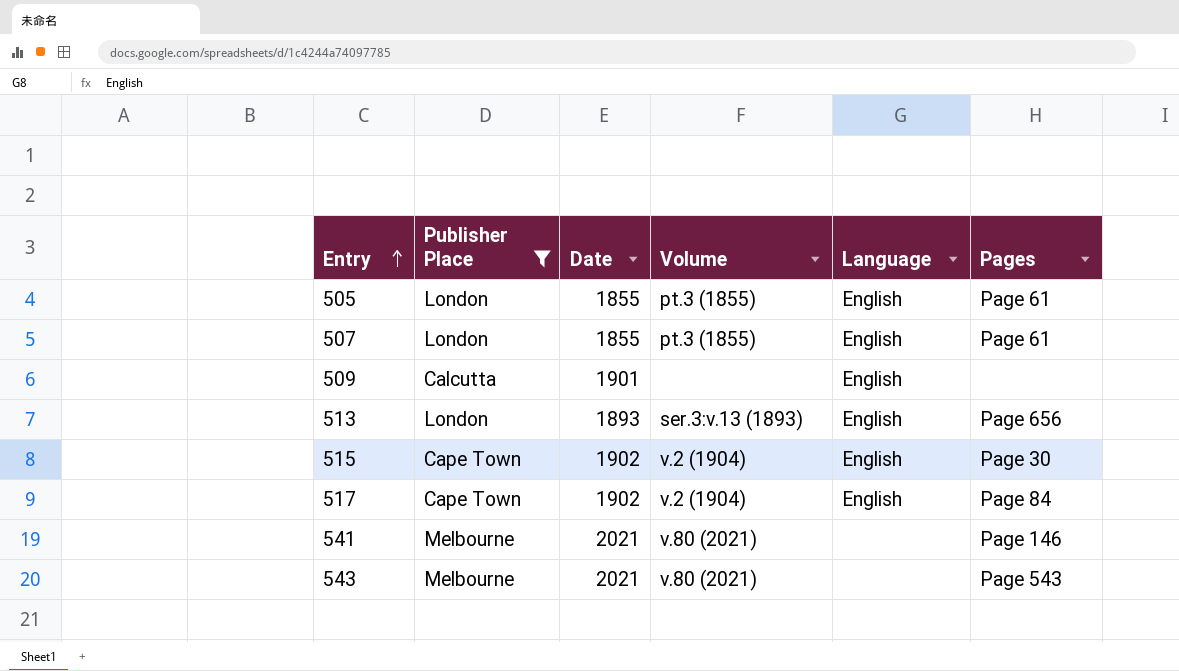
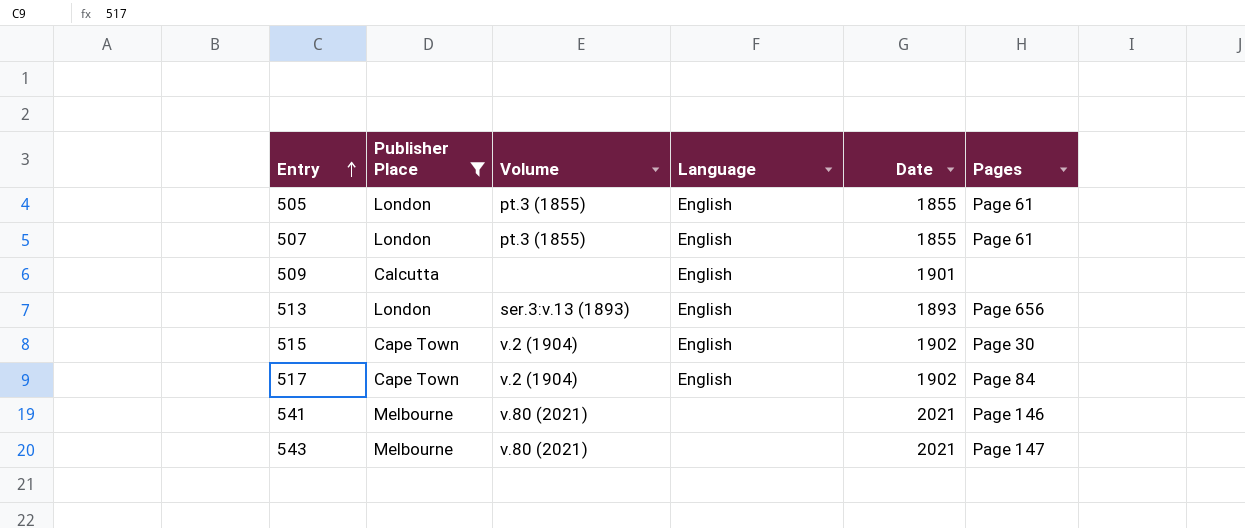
column Date | position: 3 -> 5
543 | Pages: Page 543 -> Page 147

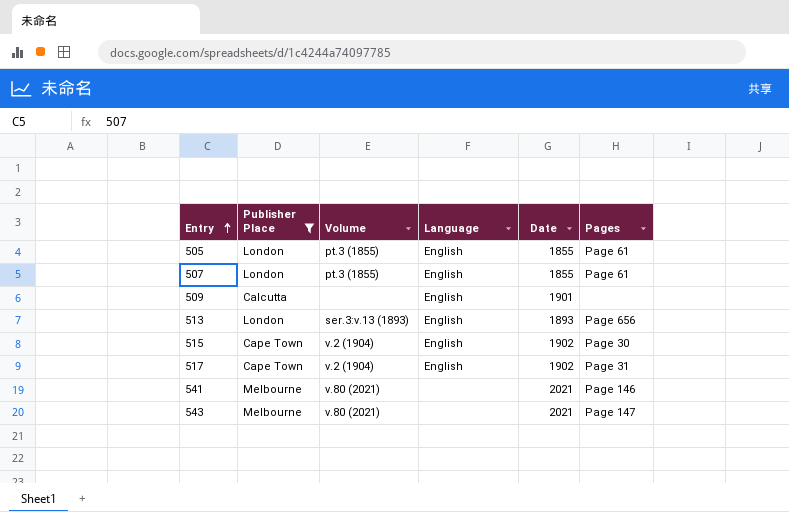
517 | Pages: Page 84 -> Page 31

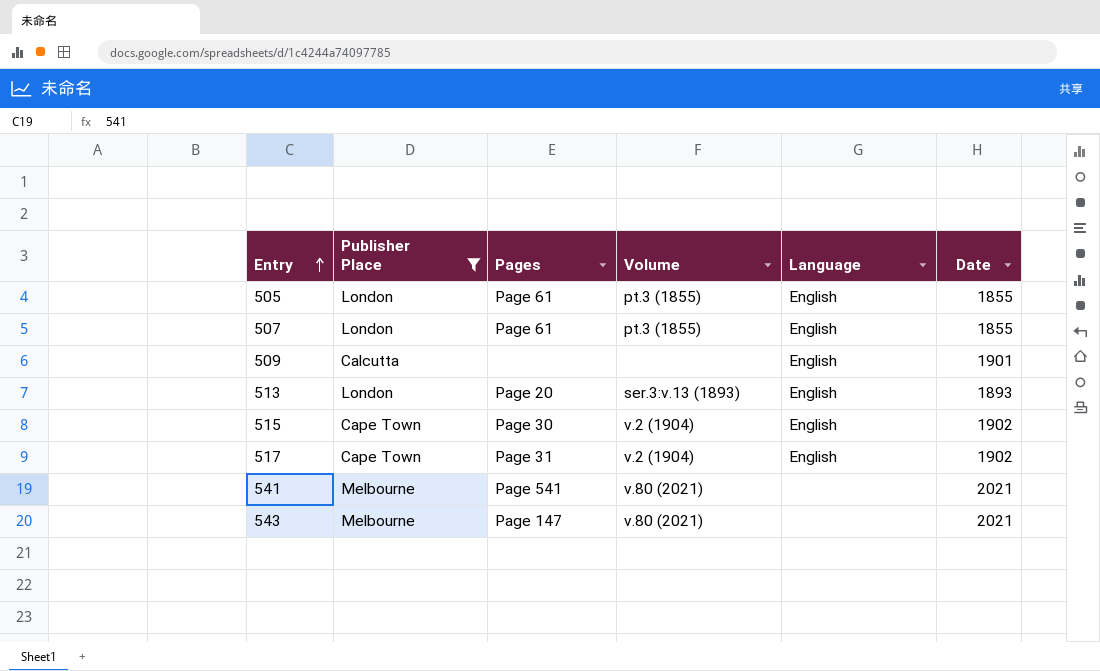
column Pages | position: 6 -> 3
513 | Pages: Page 656 -> Page 20
541 | Pages: Page 146 -> Page 541

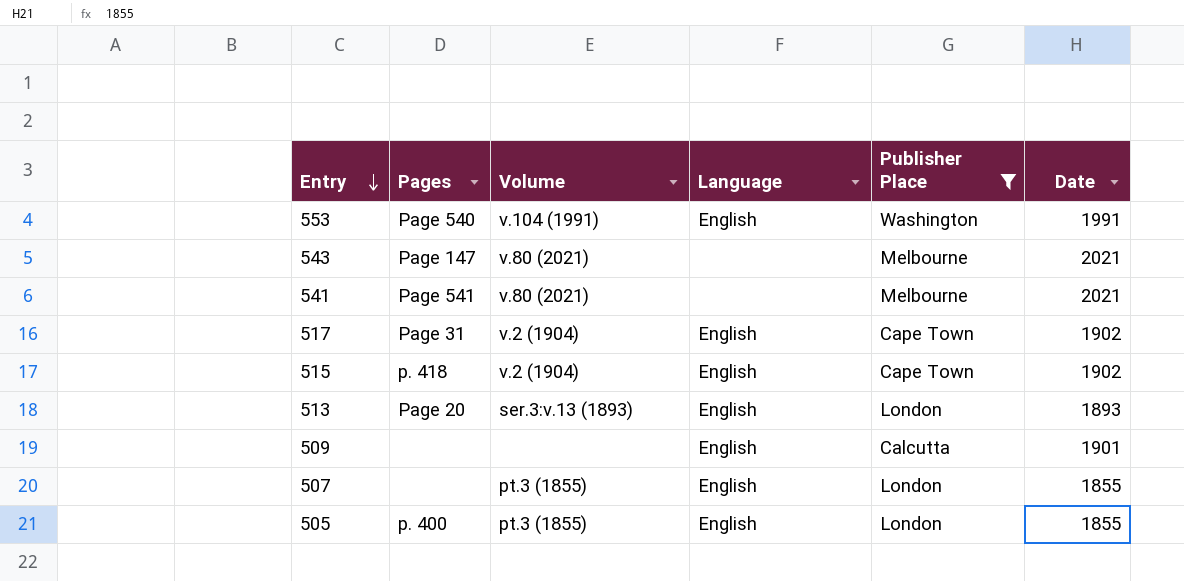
row order: Entry ascending -> Entry descending
column Publisher Place | position: 2 -> 5
row 553: none -> Page 540 | v.104 (1991) | English | Washington | 1991
515 | Pages: Page 30 -> p. 418
507 | Pages: Page 61 -> none
505 | Pages: Page 61 -> p. 400

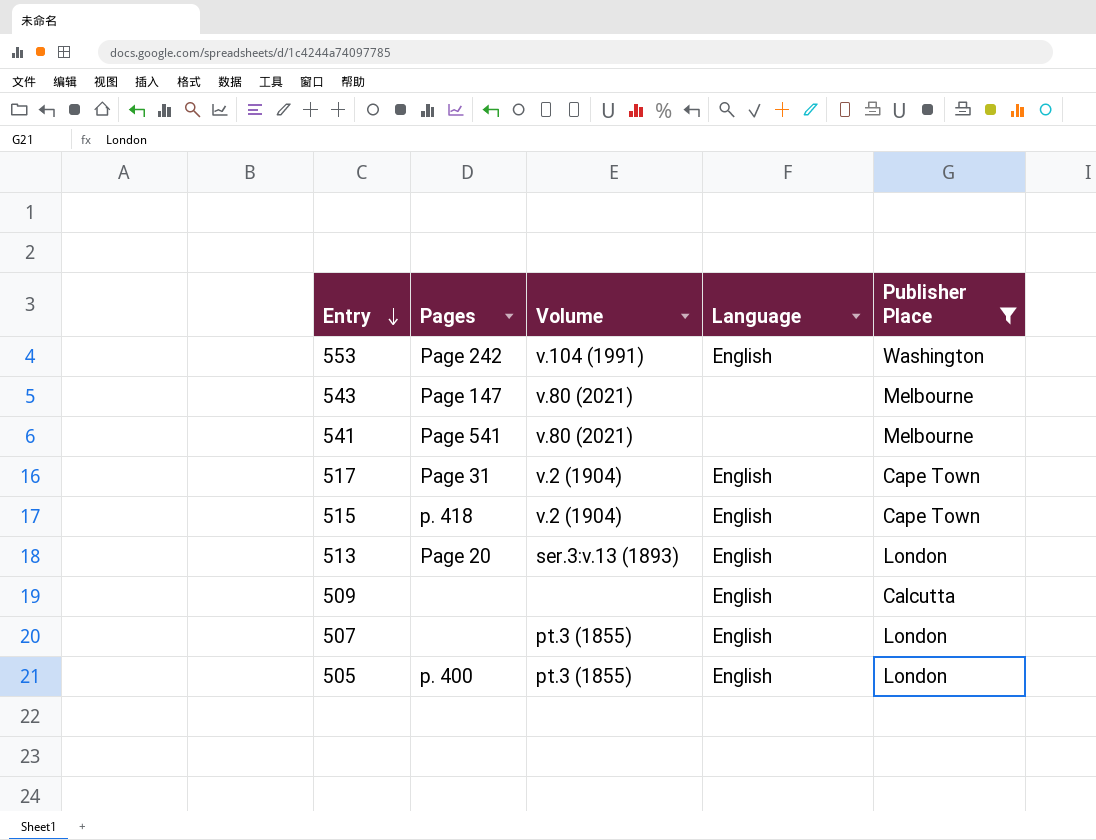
column Date | position: 6 -> none
553 | Pages: Page 540 -> Page 242

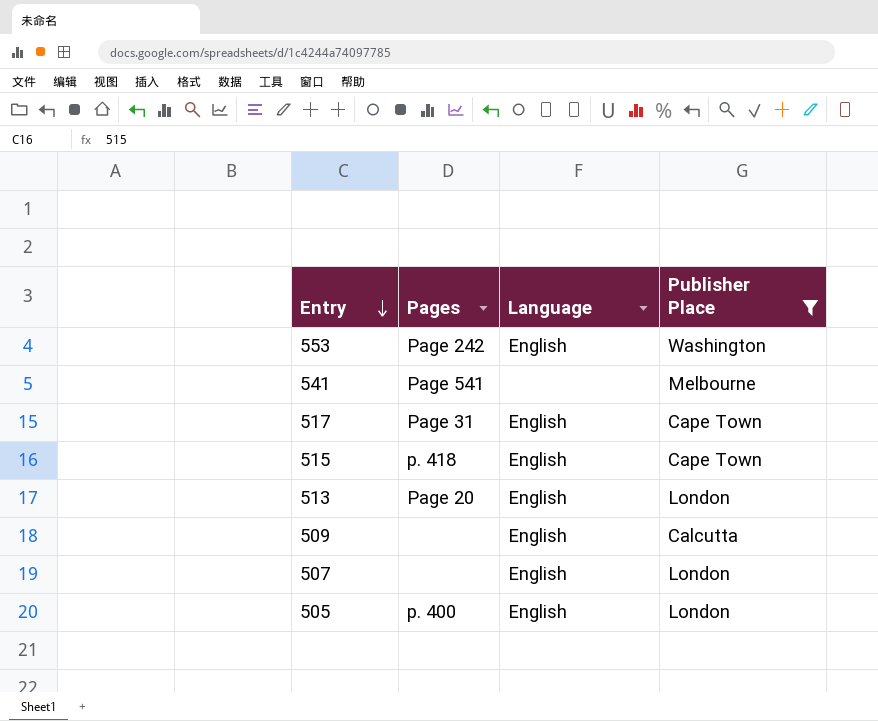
column Volume | position: 3 -> none
row 543: Page 147 | v.80 (2021) | none | Melbourne -> none

